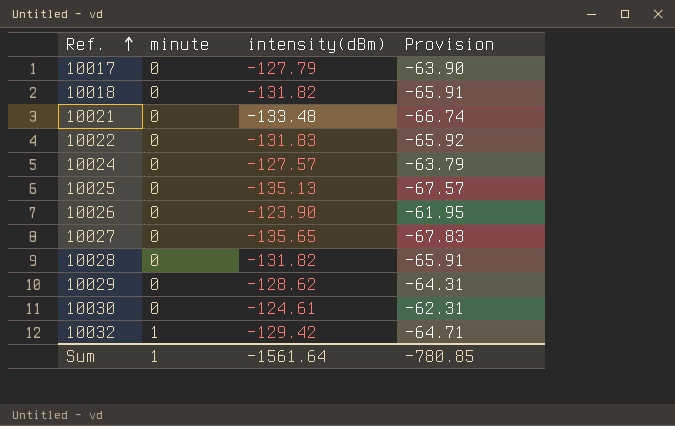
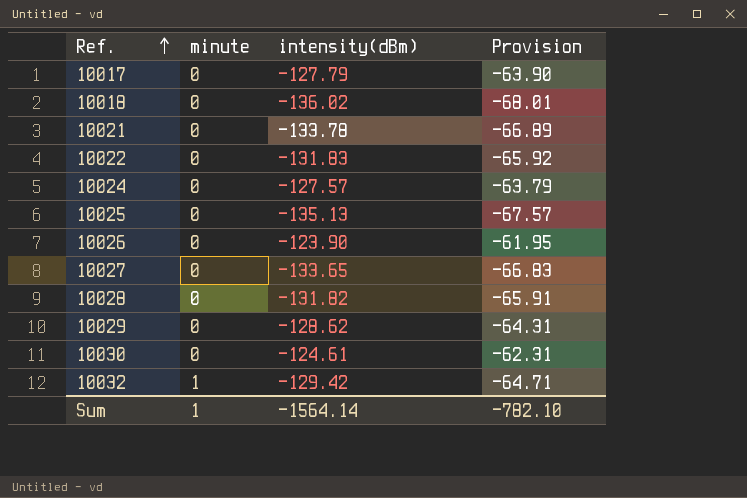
10018 | intensity(dBm): -131.82 -> -136.02
10018 | Provision: -65.91 -> -68.01
10021 | intensity(dBm): -133.48 -> -133.78
10021 | Provision: -66.74 -> -66.89
10027 | intensity(dBm): -135.65 -> -133.65
10027 | Provision: -67.83 -> -66.83
Sum | intensity(dBm): -1561.64 -> -1564.14
Sum | Provision: -780.85 -> -782.10

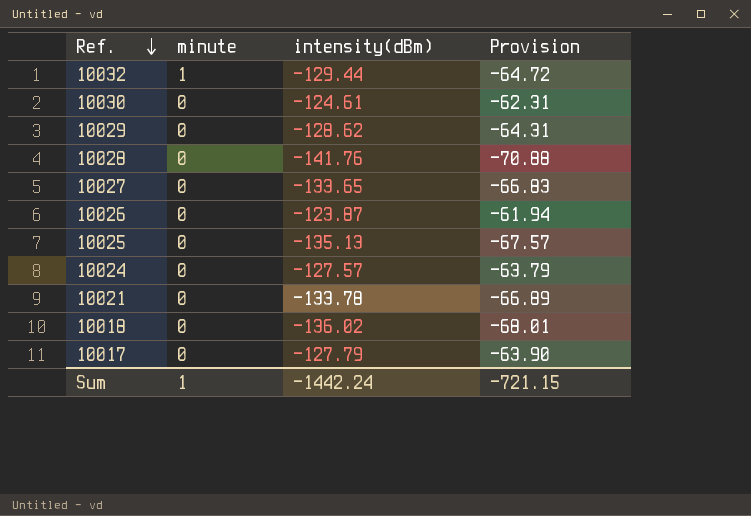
row order: Ref. ascending -> Ref. descending
row 10022: 0 | -131.83 | -65.92 -> none
10032 | intensity(dBm): -129.42 -> -129.44
10032 | Provision: -64.71 -> -64.72
10028 | intensity(dBm): -131.82 -> -141.76
10028 | Provision: -65.91 -> -70.88
10026 | intensity(dBm): -123.90 -> -123.87
10026 | Provision: -61.95 -> -61.94
Sum | intensity(dBm): -1564.14 -> -1442.24
Sum | Provision: -782.10 -> -721.15

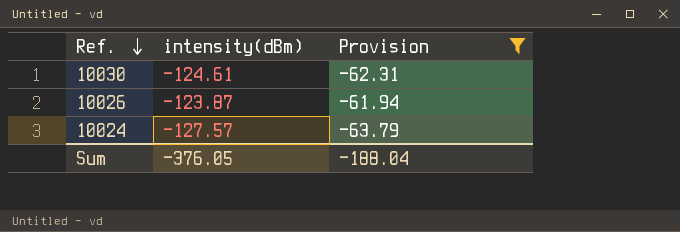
filter: none -> Provision >= -63.79
column minute | position: 2 -> none
Sum | intensity(dBm): -1442.24 -> -376.05
Sum | Provision: -721.15 -> -188.04

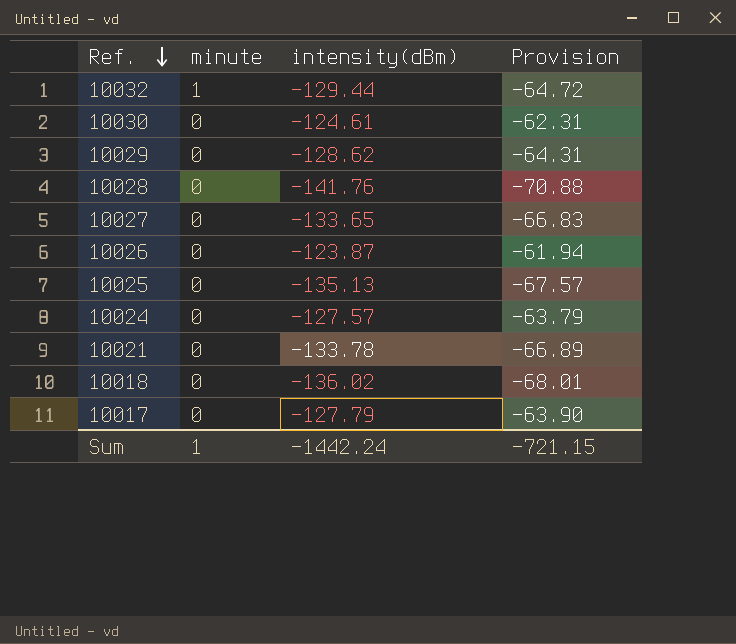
filter: Provision >= -63.79 -> none
column minute | position: none -> 2
Sum | intensity(dBm): -376.05 -> -1442.24
Sum | Provision: -188.04 -> -721.15

